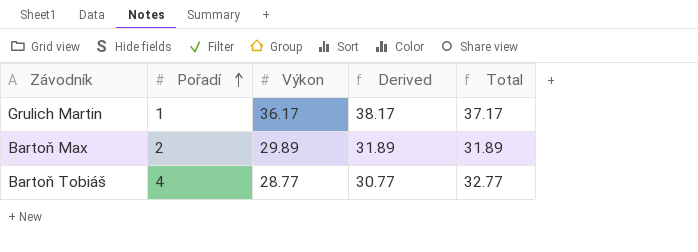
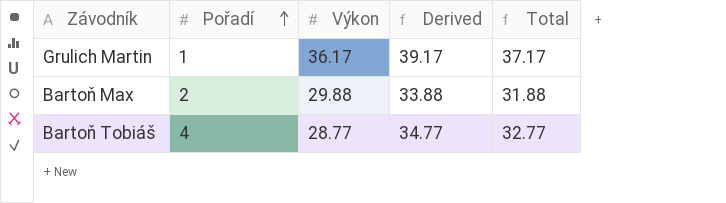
column Derived | formula: [Výkon] + 2 -> [Total] + 2
Bartoň Max | Výkon: 29.89 -> 29.88
Bartoň Max | Total: 31.89 -> 31.88

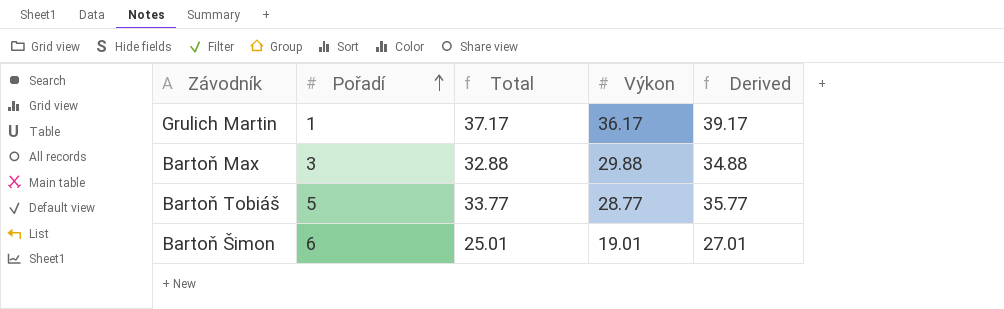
column Total | position: 5 -> 3
Bartoň Max | Pořadí: 2 -> 3
Bartoň Max | Total: 31.88 -> 32.88
Bartoň Max | Derived: 33.88 -> 34.88
Bartoň Tobiáš | Pořadí: 4 -> 5
Bartoň Tobiáš | Total: 32.77 -> 33.77
Bartoň Tobiáš | Derived: 34.77 -> 35.77
row Bartoň Šimon: none -> 6 | 25.01 | 19.01 | 27.01

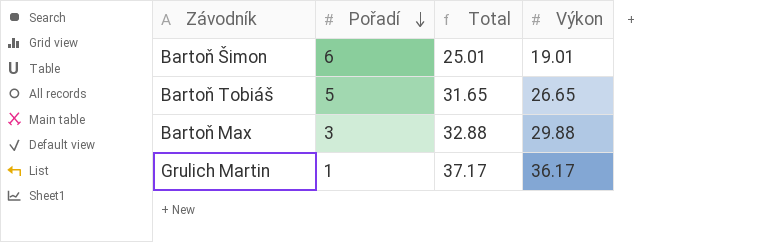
row order: Pořadí ascending -> Pořadí descending
column Derived | formula: [Total] + 2 -> none
Bartoň Tobiáš | Total: 33.77 -> 31.65
Bartoň Tobiáš | Výkon: 28.77 -> 26.65

